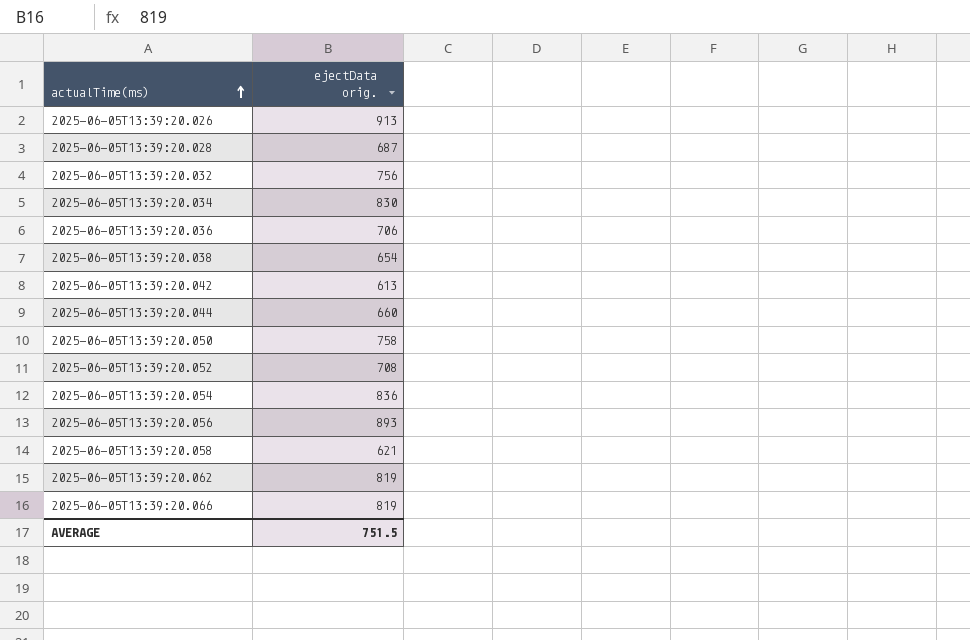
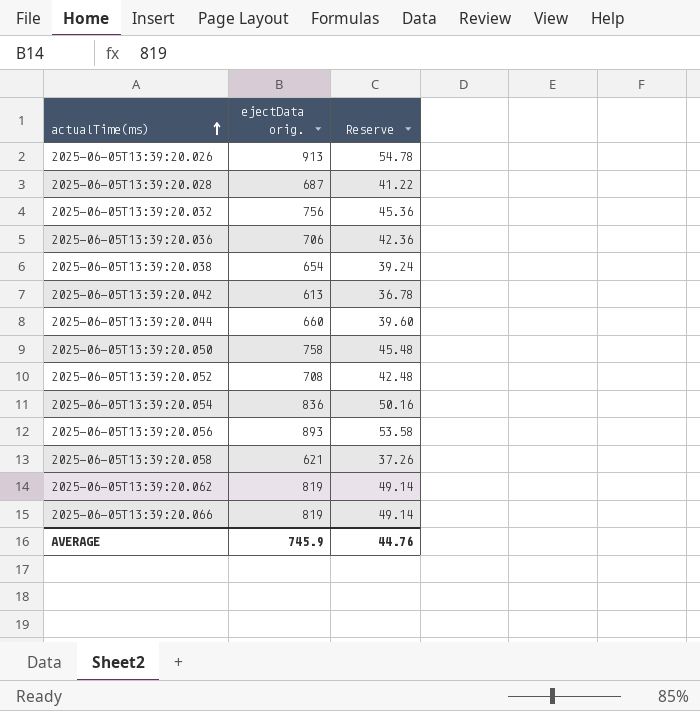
column Reserve | formula: none -> [ejectData orig.] * 0.06
row 2025-06-05T13:39:20.034: 830 -> none
AVERAGE | ejectData orig.: 751.5 -> 745.9

